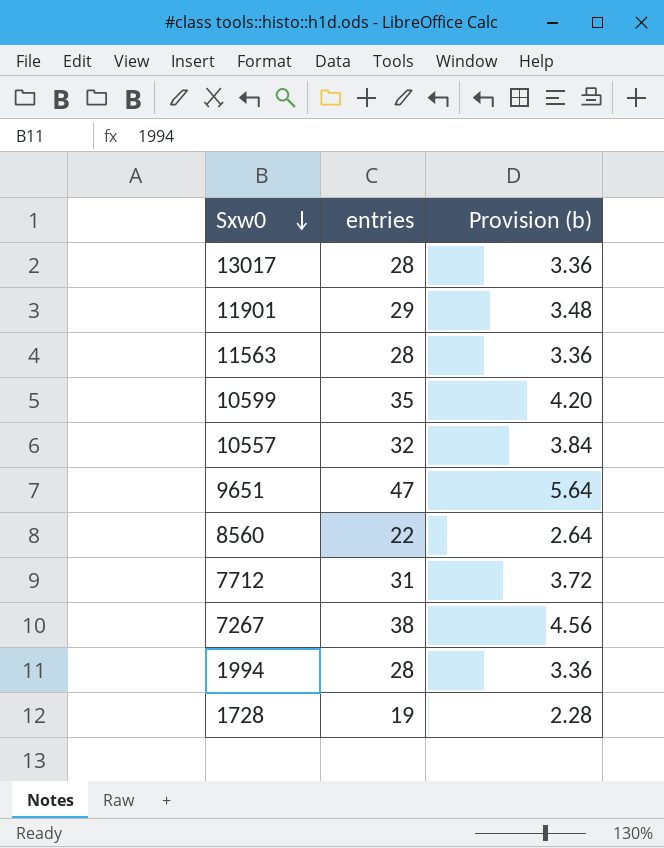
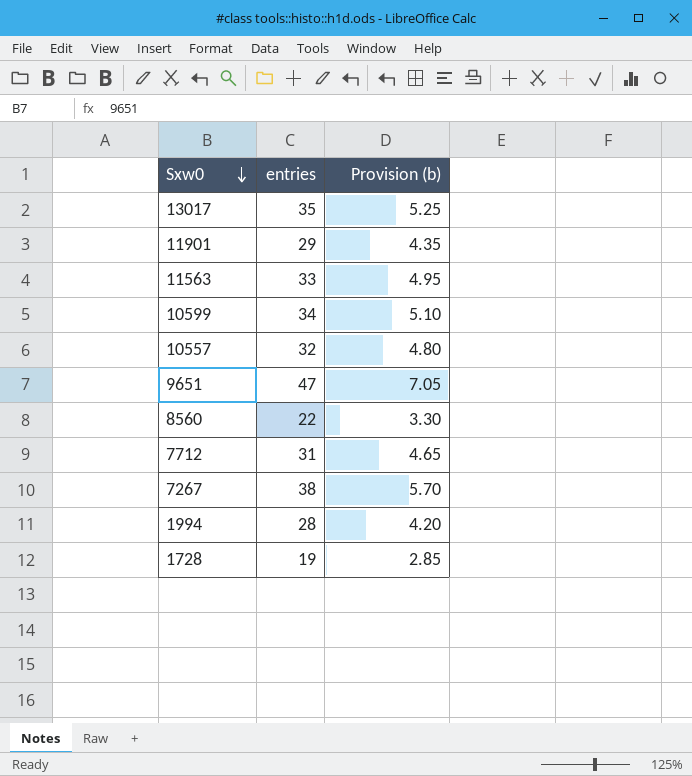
column Provision (b) | formula: [entries] * 0.12 -> [entries] * 0.15
13017 | entries: 28 -> 35
11563 | entries: 28 -> 33
10599 | entries: 35 -> 34

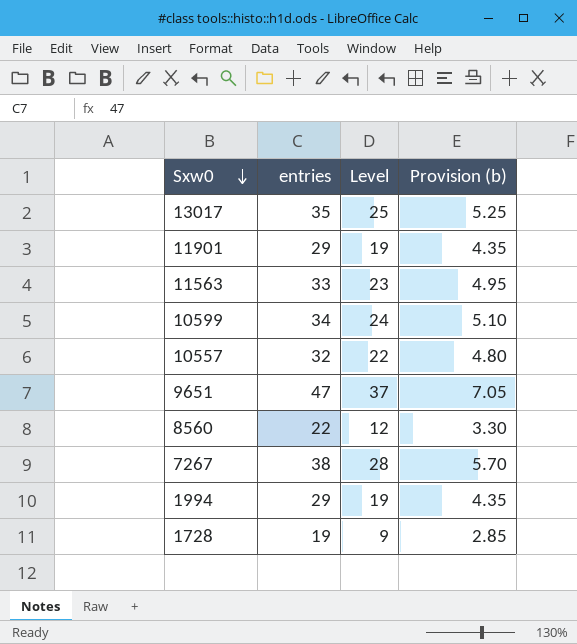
column Level | formula: none -> [entries] - 10
row 7712: 31 | 4.65 -> none
1994 | entries: 28 -> 29
1994 | Provision (b): 4.20 -> 4.35

